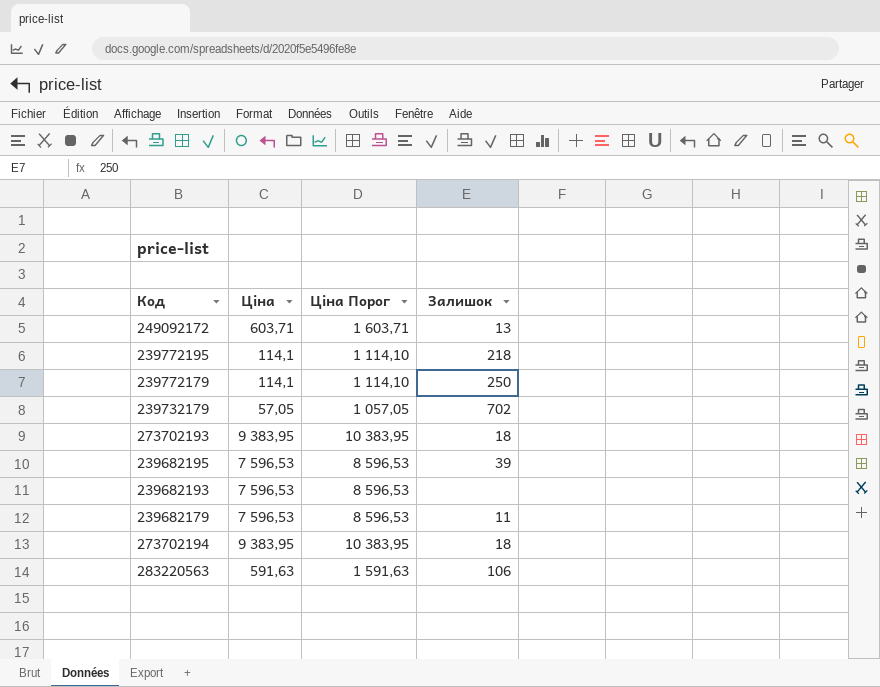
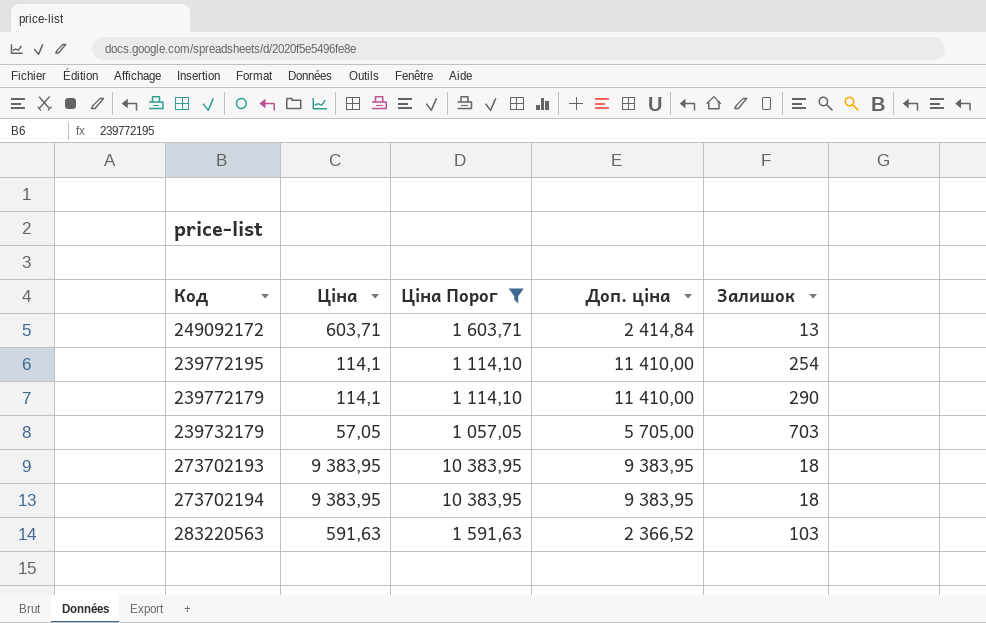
filter: none -> Ціна Порог != 8 596,53
column Доп. ціна | position: none -> 4
239772195 | Залишок: 218 -> 254
239772179 | Залишок: 250 -> 290
239732179 | Залишок: 702 -> 703
283220563 | Залишок: 106 -> 103

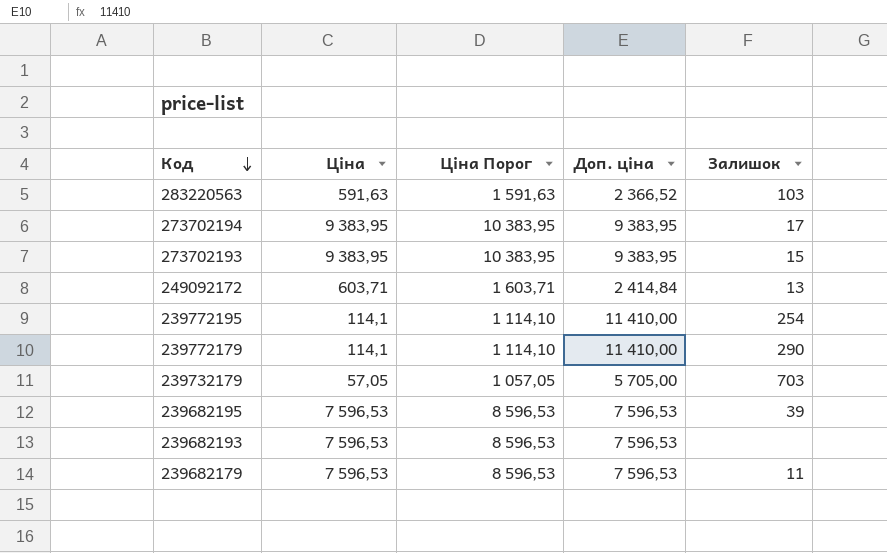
filter: Ціна Порог != 8 596,53 -> none
row order: none -> Код descending
273702194 | Залишок: 18 -> 17
273702193 | Залишок: 18 -> 15

